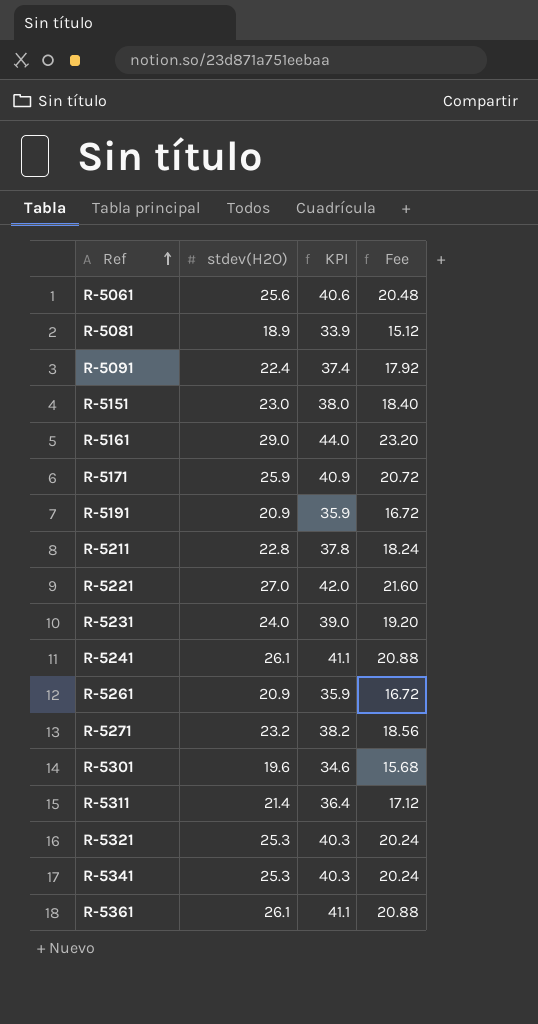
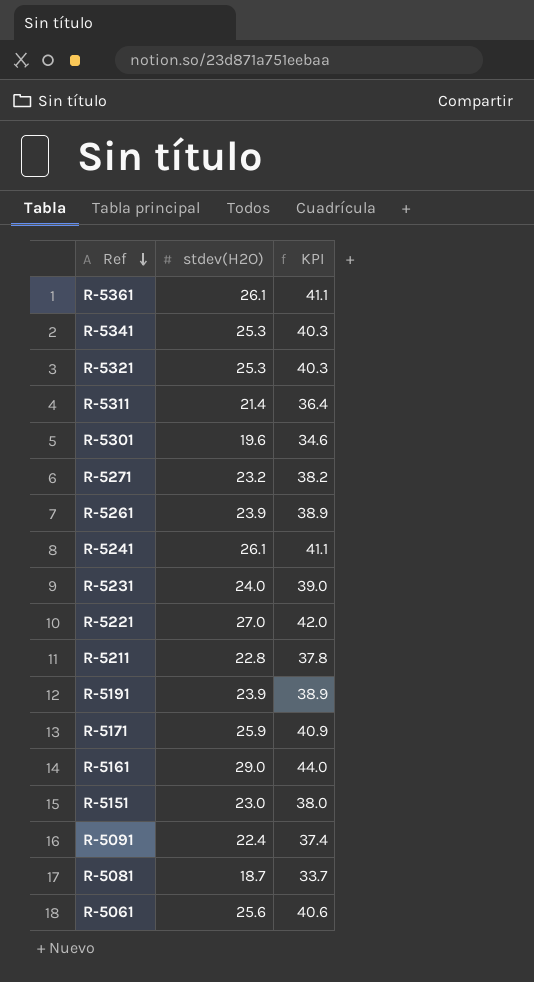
row order: Ref ascending -> Ref descending
column Fee | formula: [stdev(H2O)] * 0.8 -> none
R-5261 | stdev(H2O): 20.9 -> 23.9
R-5261 | KPI: 35.9 -> 38.9
R-5191 | stdev(H2O): 20.9 -> 23.9
R-5191 | KPI: 35.9 -> 38.9
R-5081 | stdev(H2O): 18.9 -> 18.7
R-5081 | KPI: 33.9 -> 33.7

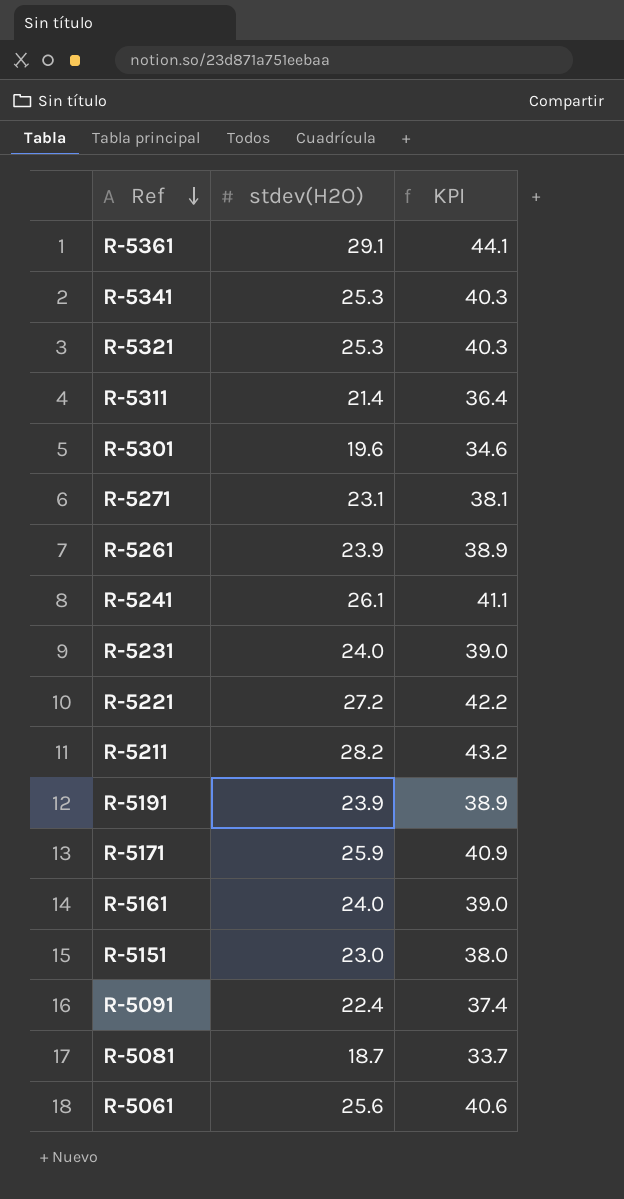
R-5361 | stdev(H2O): 26.1 -> 29.1
R-5361 | KPI: 41.1 -> 44.1
R-5271 | stdev(H2O): 23.2 -> 23.1
R-5271 | KPI: 38.2 -> 38.1
R-5221 | stdev(H2O): 27.0 -> 27.2
R-5221 | KPI: 42.0 -> 42.2
R-5211 | stdev(H2O): 22.8 -> 28.2
R-5211 | KPI: 37.8 -> 43.2
R-5161 | stdev(H2O): 29.0 -> 24.0
R-5161 | KPI: 44.0 -> 39.0

